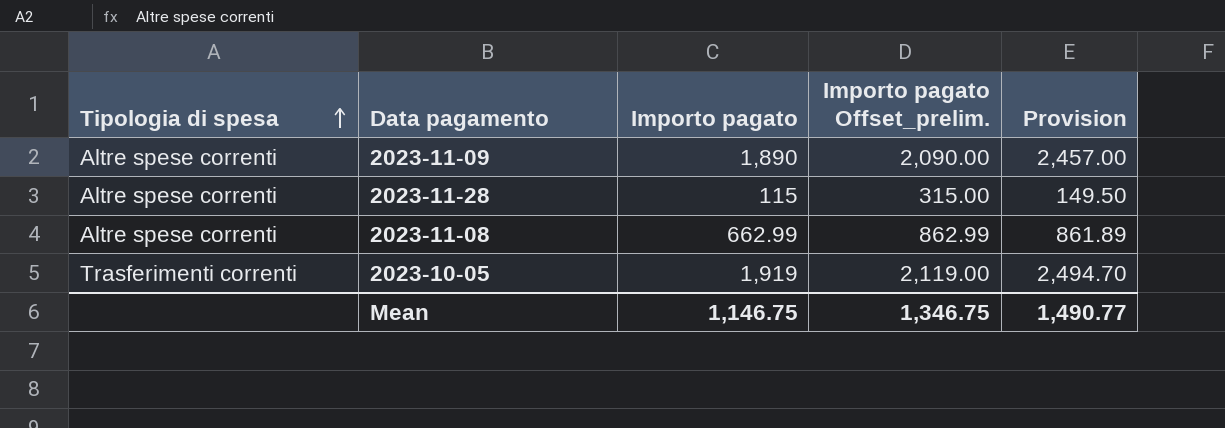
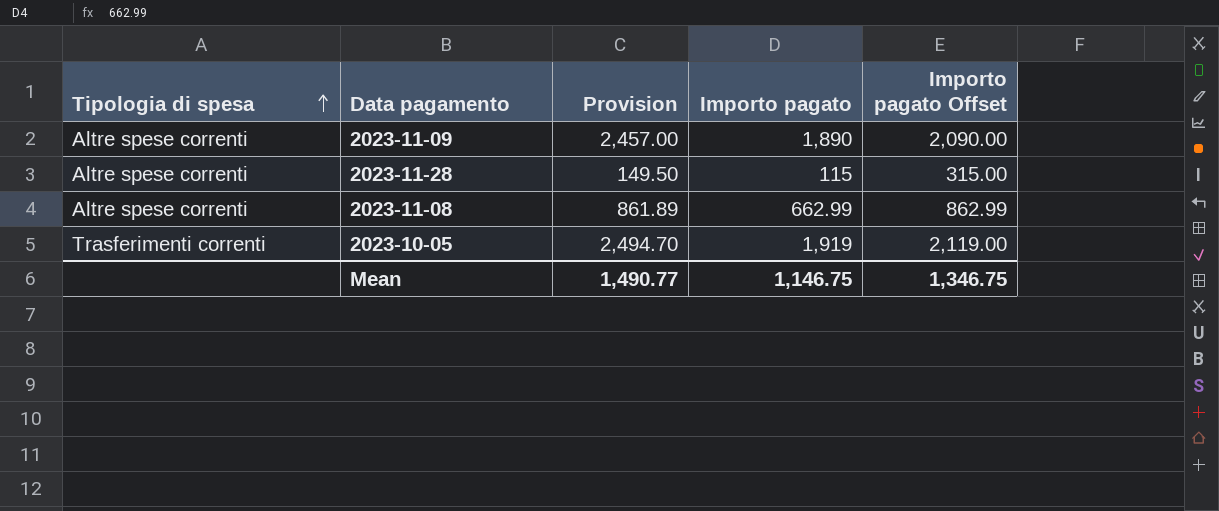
column Provision | position: 5 -> 3
column name: Importo pagato Offset_prelim. -> Importo pagato Offset

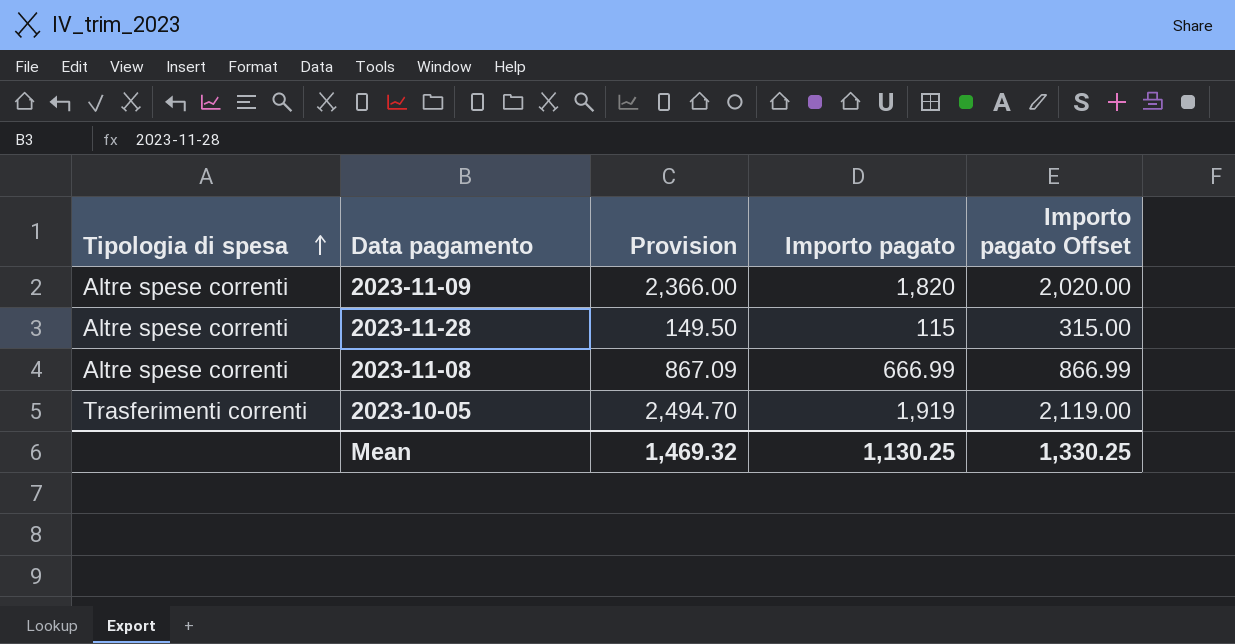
2023-11-09 | Provision: 2,457.00 -> 2,366.00
2023-11-09 | Importo pagato: 1,890 -> 1,820
2023-11-09 | Importo pagato Offset: 2,090.00 -> 2,020.00
2023-11-08 | Provision: 861.89 -> 867.09
2023-11-08 | Importo pagato: 662.99 -> 666.99
2023-11-08 | Importo pagato Offset: 862.99 -> 866.99
Mean | Provision: 1,490.77 -> 1,469.32
Mean | Importo pagato: 1,146.75 -> 1,130.25
Mean | Importo pagato Offset: 1,346.75 -> 1,330.25

